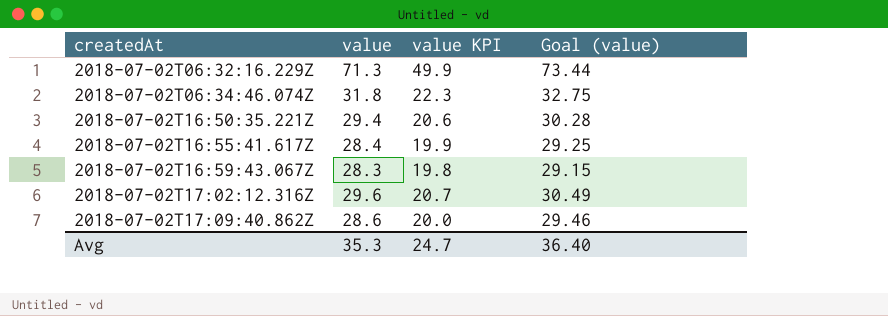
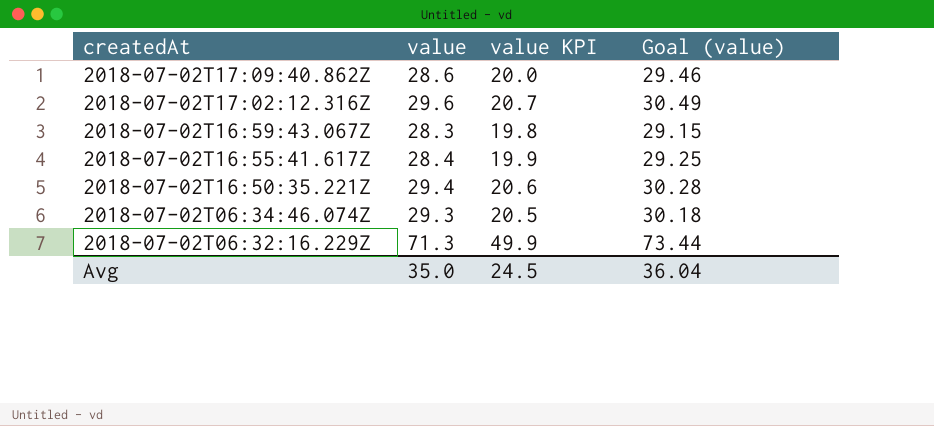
row order: createdAt ascending -> createdAt descending
2018-07-02T06:34:46.074Z | value: 31.8 -> 29.3
2018-07-02T06:34:46.074Z | value KPI: 22.3 -> 20.5
2018-07-02T06:34:46.074Z | Goal (value): 32.75 -> 30.18
Avg | value: 35.3 -> 35.0
Avg | value KPI: 24.7 -> 24.5
Avg | Goal (value): 36.40 -> 36.04

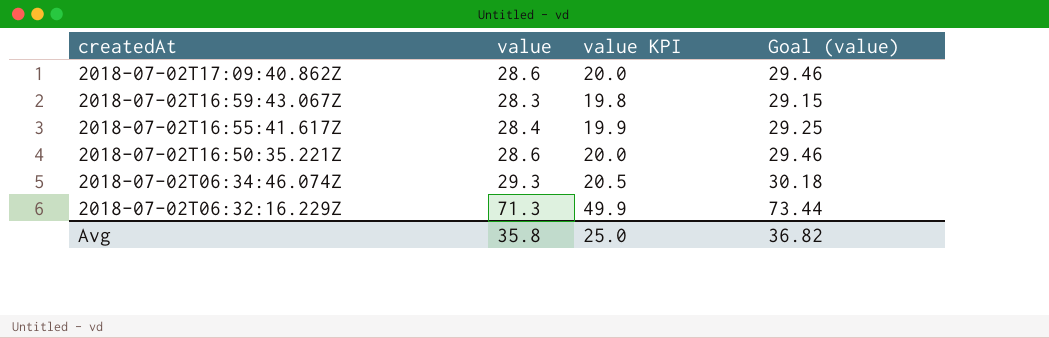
row 2018-07-02T17:02:12.316Z: 29.6 | 20.7 | 30.49 -> none
2018-07-02T16:50:35.221Z | value: 29.4 -> 28.6
2018-07-02T16:50:35.221Z | value KPI: 20.6 -> 20.0
2018-07-02T16:50:35.221Z | Goal (value): 30.28 -> 29.46
Avg | value: 35.0 -> 35.8
Avg | value KPI: 24.5 -> 25.0
Avg | Goal (value): 36.04 -> 36.82

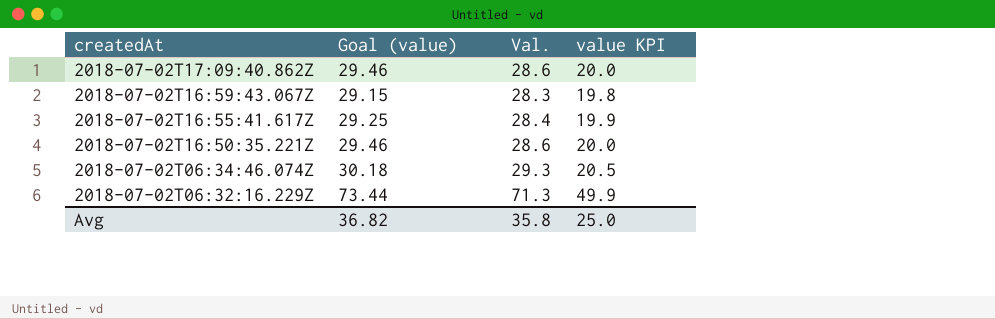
column Goal (value) | position: 4 -> 2
column name: value -> Val.

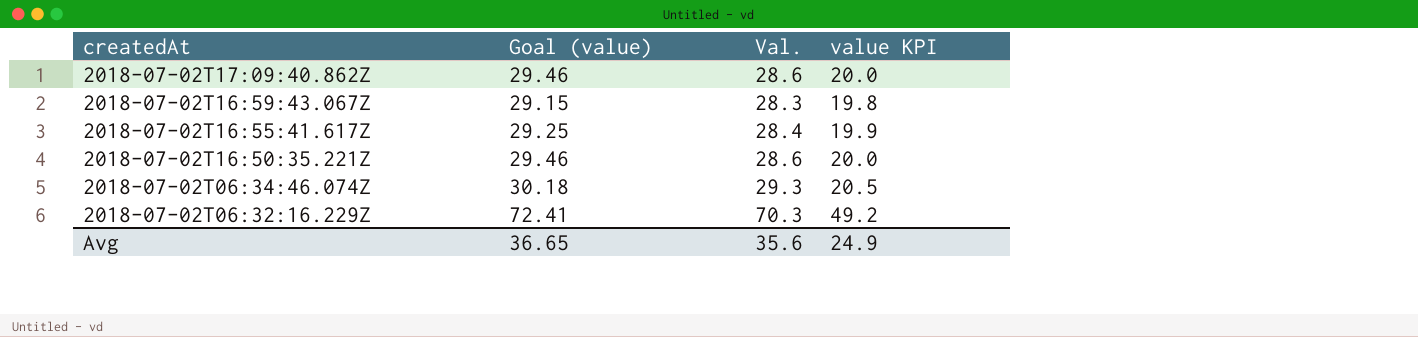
2018-07-02T06:32:16.229Z | Goal (value): 73.44 -> 72.41
2018-07-02T06:32:16.229Z | Val.: 71.3 -> 70.3
2018-07-02T06:32:16.229Z | value KPI: 49.9 -> 49.2
Avg | Goal (value): 36.82 -> 36.65
Avg | Val.: 35.8 -> 35.6
Avg | value KPI: 25.0 -> 24.9

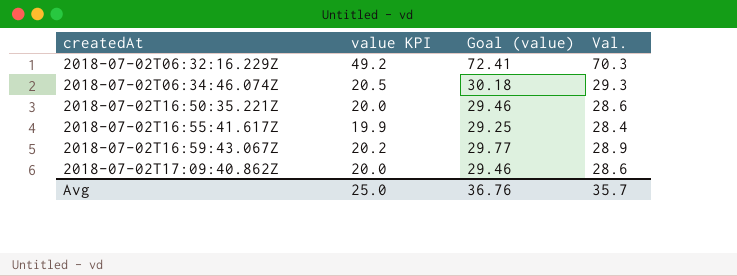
row order: createdAt descending -> createdAt ascending
column value KPI | position: 4 -> 2
2018-07-02T16:59:43.067Z | value KPI: 19.8 -> 20.2
2018-07-02T16:59:43.067Z | Goal (value): 29.15 -> 29.77
2018-07-02T16:59:43.067Z | Val.: 28.3 -> 28.9
Avg | value KPI: 24.9 -> 25.0
Avg | Goal (value): 36.65 -> 36.76
Avg | Val.: 35.6 -> 35.7

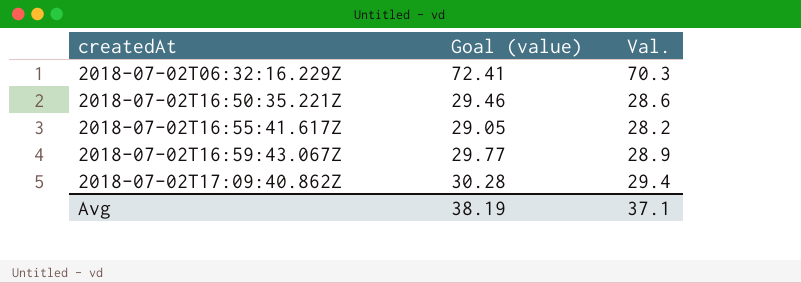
column value KPI | formula: [Val.] * 0.7 -> none
row 2018-07-02T06:34:46.074Z: 20.5 | 30.18 | 29.3 -> none
2018-07-02T16:55:41.617Z | Goal (value): 29.25 -> 29.05
2018-07-02T16:55:41.617Z | Val.: 28.4 -> 28.2
2018-07-02T17:09:40.862Z | Goal (value): 29.46 -> 30.28
2018-07-02T17:09:40.862Z | Val.: 28.6 -> 29.4
Avg | Goal (value): 36.76 -> 38.19
Avg | Val.: 35.7 -> 37.1

